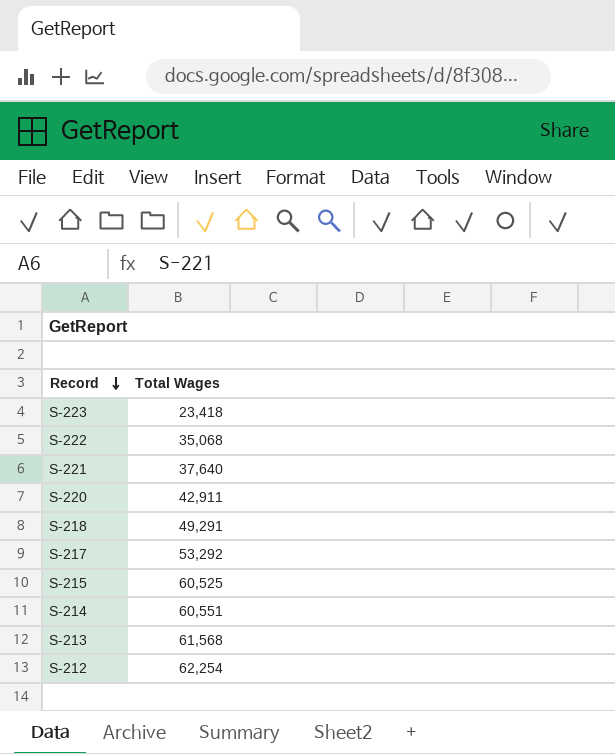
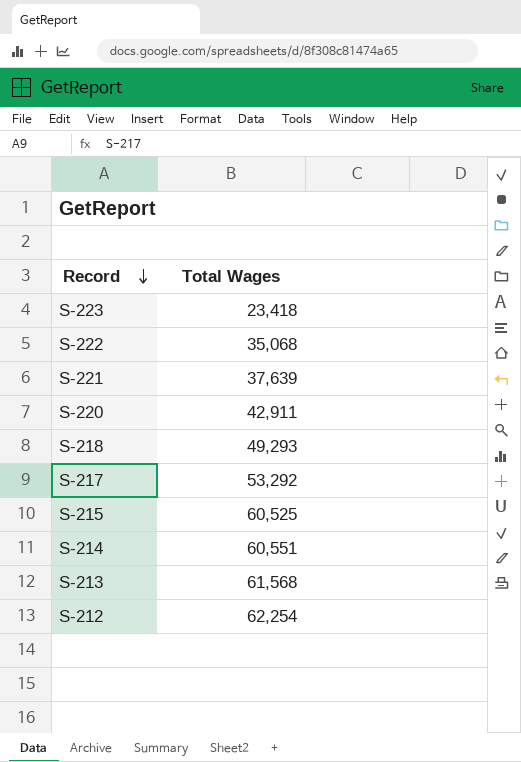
S-221 | Total Wages: 37,640 -> 37,639
S-218 | Total Wages: 49,291 -> 49,293

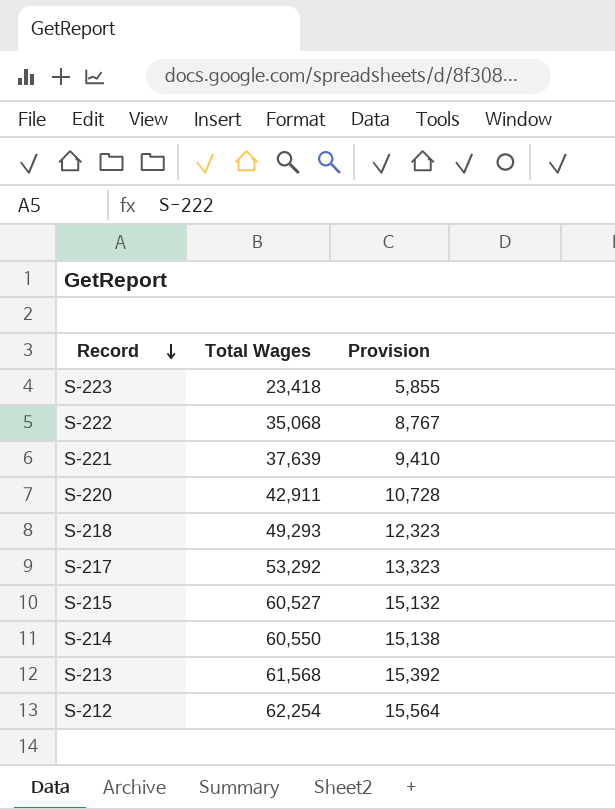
column Provision | formula: none -> [Total Wages] * 0.25
S-215 | Total Wages: 60,525 -> 60,527
S-214 | Total Wages: 60,551 -> 60,550

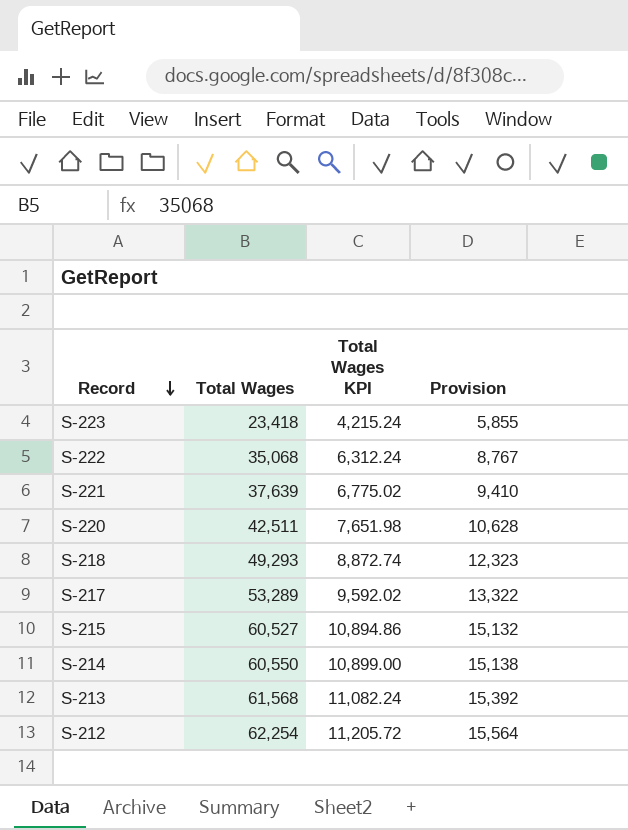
column Total Wages KPI | formula: none -> [Total Wages] * 0.18
S-220 | Total Wages: 42,911 -> 42,511
S-220 | Provision: 10,728 -> 10,628
S-217 | Total Wages: 53,292 -> 53,289
S-217 | Provision: 13,323 -> 13,322

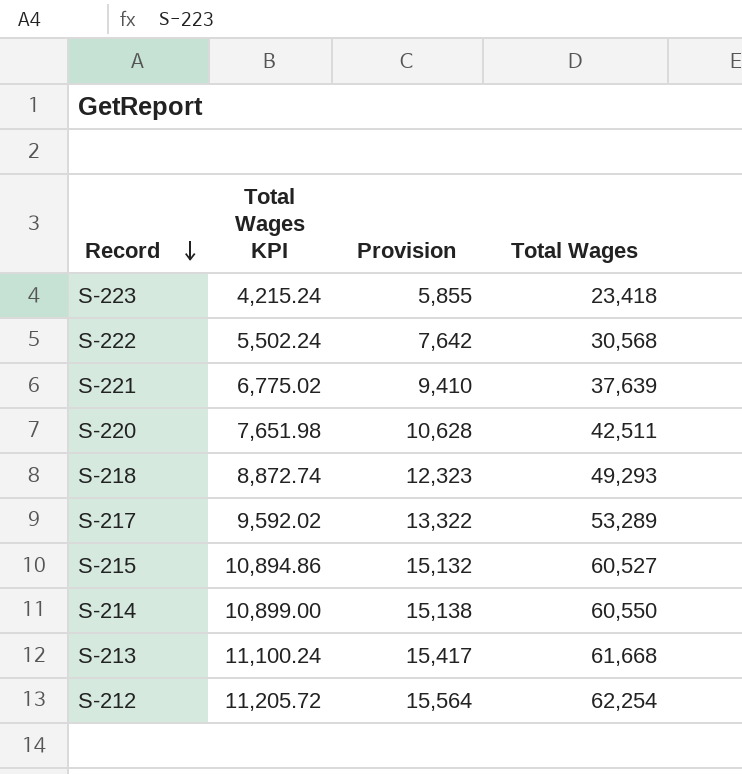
column Total Wages | position: 2 -> 4
S-222 | Total Wages KPI: 6,312.24 -> 5,502.24
S-222 | Provision: 8,767 -> 7,642
S-222 | Total Wages: 35,068 -> 30,568
S-213 | Total Wages KPI: 11,082.24 -> 11,100.24
S-213 | Provision: 15,392 -> 15,417
S-213 | Total Wages: 61,568 -> 61,668

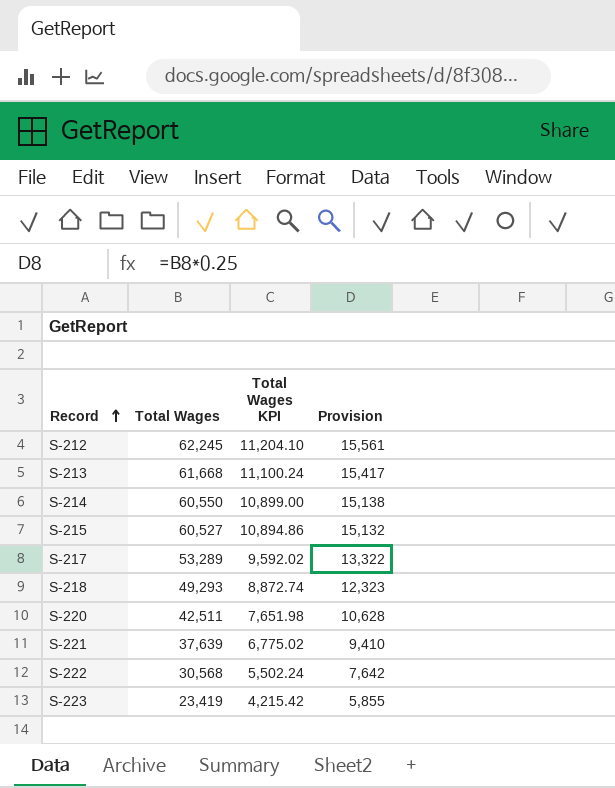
row order: Record descending -> Record ascending
column Total Wages | position: 4 -> 2
S-212 | Total Wages: 62,254 -> 62,245
S-212 | Total Wages KPI: 11,205.72 -> 11,204.10
S-212 | Provision: 15,564 -> 15,561
S-223 | Total Wages: 23,418 -> 23,419
S-223 | Total Wages KPI: 4,215.24 -> 4,215.42

